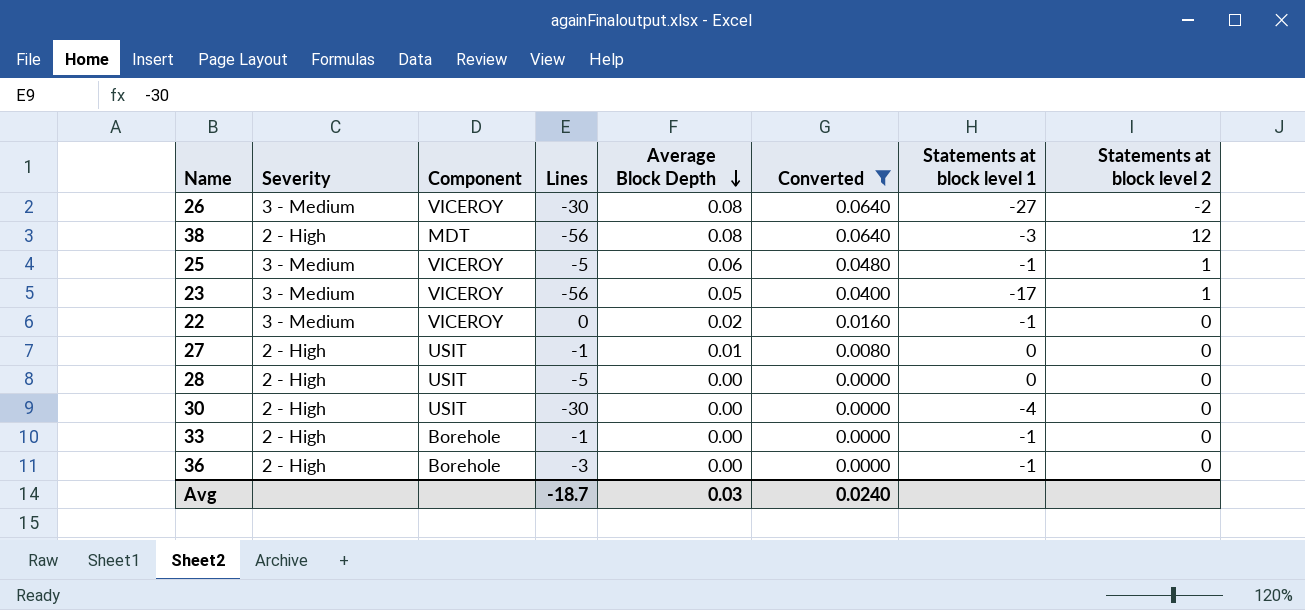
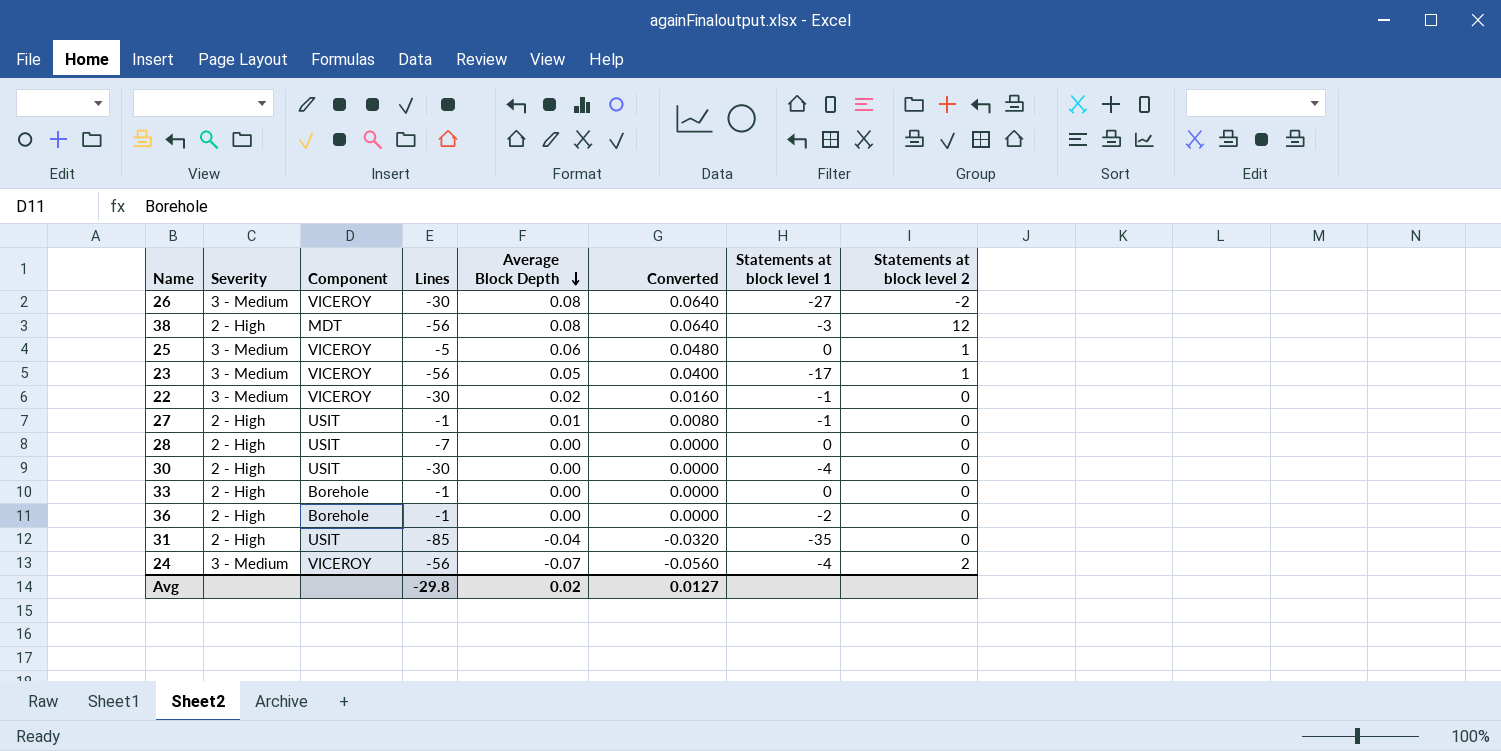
filter: Converted >= 0.0000 -> none
25 | Statements at block level 1: -1 -> 0
22 | Lines: 0 -> -30
27 | Statements at block level 1: 0 -> -1
28 | Lines: -5 -> -7
33 | Statements at block level 1: -1 -> 0
36 | Lines: -3 -> -1
36 | Statements at block level 1: -1 -> -2
Avg | Lines: -18.7 -> -29.8
Avg | Average Block Depth: 0.03 -> 0.02
Avg | Converted: 0.0240 -> 0.0127

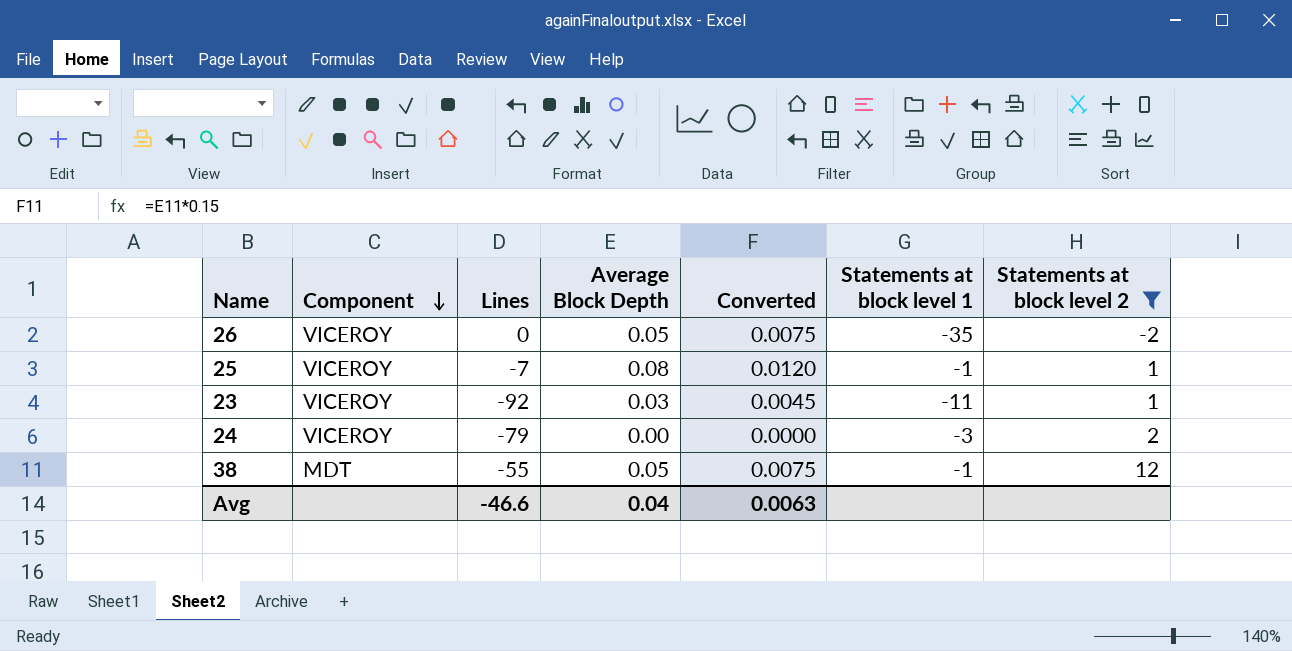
filter: none -> Statements at block level 2 != 0
row order: Average Block Depth descending -> Component descending
column Severity | position: 2 -> none
column Converted | formula: [Average Block Depth] * 0.8 -> [Average Block Depth] * 0.15
26 | Lines: -30 -> 0
26 | Average Block Depth: 0.08 -> 0.05
26 | Statements at block level 1: -27 -> -35
25 | Lines: -5 -> -7
25 | Average Block Depth: 0.06 -> 0.08
25 | Statements at block level 1: 0 -> -1
23 | Lines: -56 -> -92
23 | Average Block Depth: 0.05 -> 0.03
23 | Statements at block level 1: -17 -> -11
24 | Lines: -56 -> -79
24 | Average Block Depth: -0.07 -> 0.00
24 | Statements at block level 1: -4 -> -3
38 | Lines: -56 -> -55
38 | Average Block Depth: 0.08 -> 0.05
38 | Statements at block level 1: -3 -> -1
Avg | Lines: -29.8 -> -46.6
Avg | Average Block Depth: 0.02 -> 0.04
Avg | Converted: 0.0127 -> 0.0063

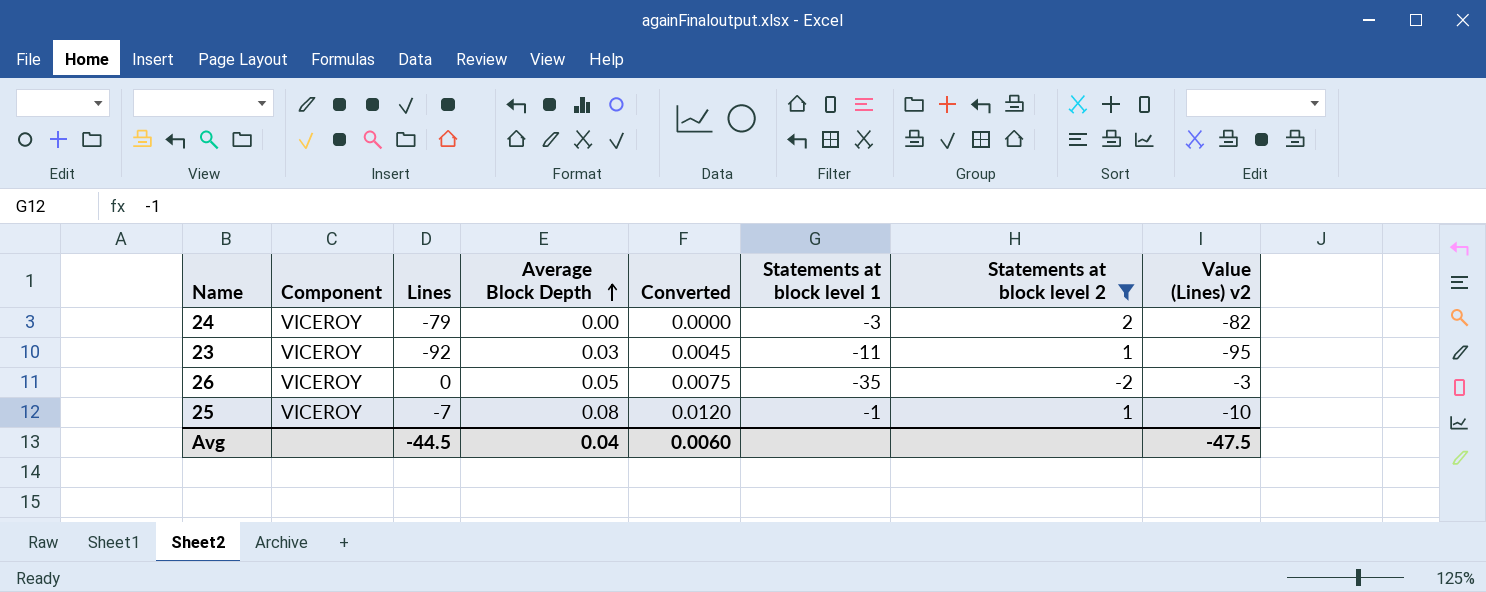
row order: Component descending -> Average Block Depth ascending
column Value (Lines) v2 | formula: none -> [Lines] - 3
row 38: MDT | -55 | 0.05 | 0.0075 | -1 | 12 -> none
Avg | Lines: -46.6 -> -44.5
Avg | Converted: 0.0063 -> 0.0060

